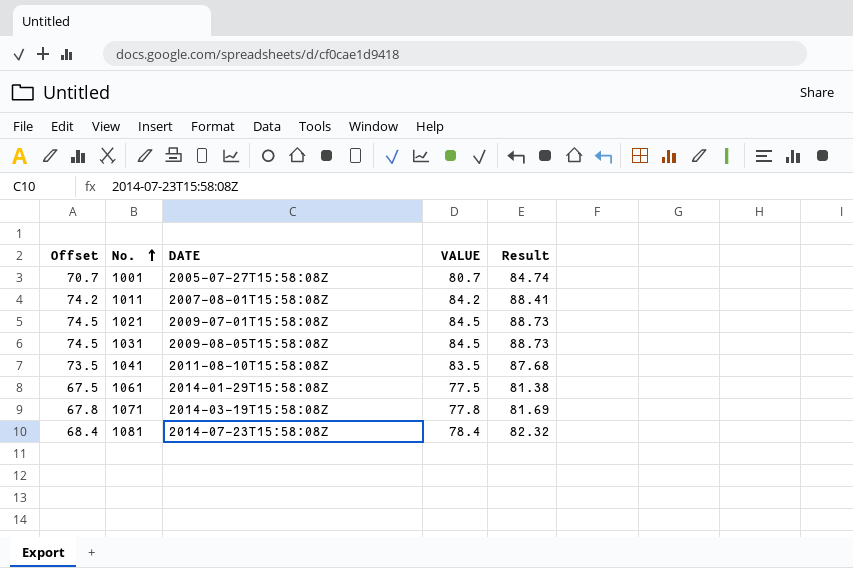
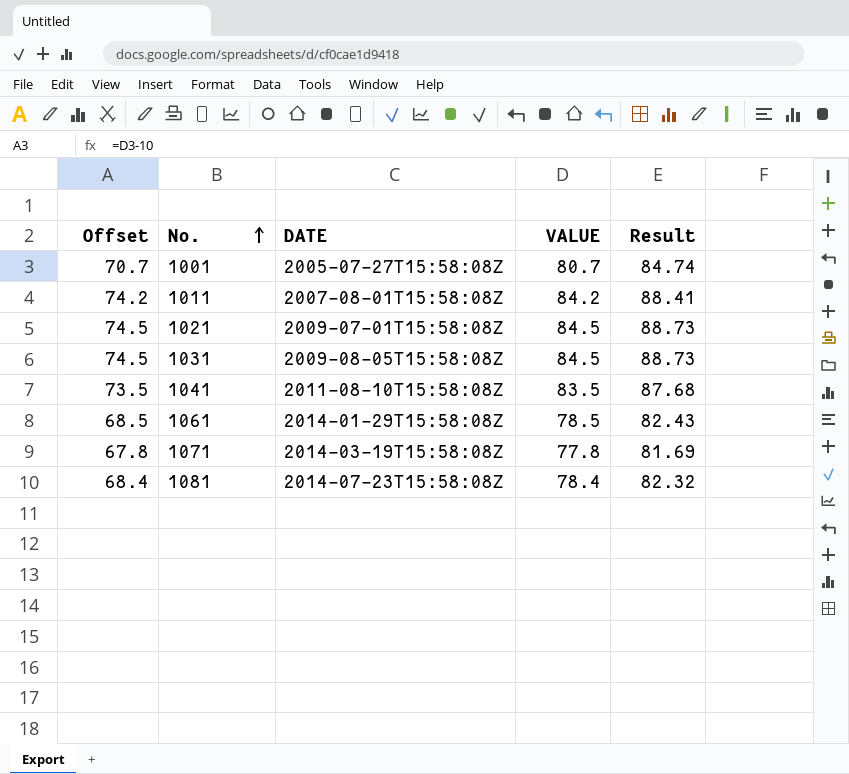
1061 | Offset: 67.5 -> 68.5
1061 | VALUE: 77.5 -> 78.5
1061 | Result: 81.38 -> 82.43

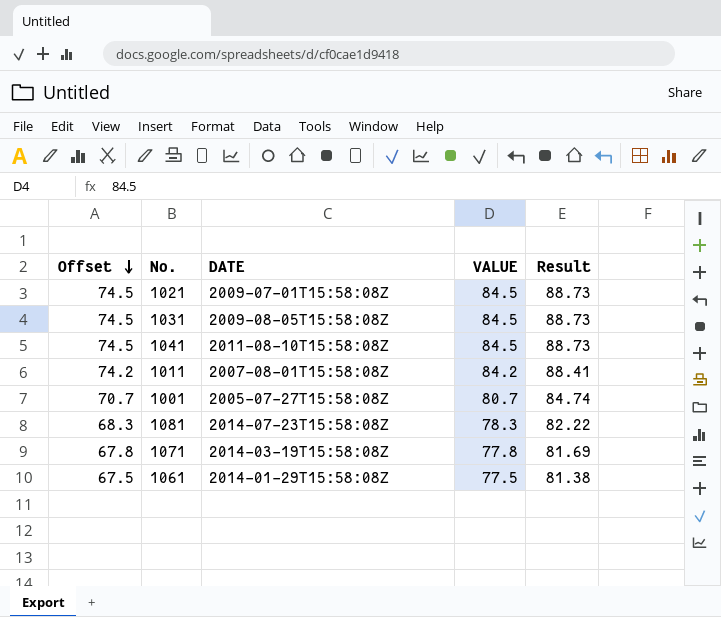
row order: No. ascending -> Offset descending
1041 | Offset: 73.5 -> 74.5
1041 | VALUE: 83.5 -> 84.5
1041 | Result: 87.68 -> 88.73
1081 | Offset: 68.4 -> 68.3
1081 | VALUE: 78.4 -> 78.3
1081 | Result: 82.32 -> 82.22
1061 | Offset: 68.5 -> 67.5
1061 | VALUE: 78.5 -> 77.5
1061 | Result: 82.43 -> 81.38

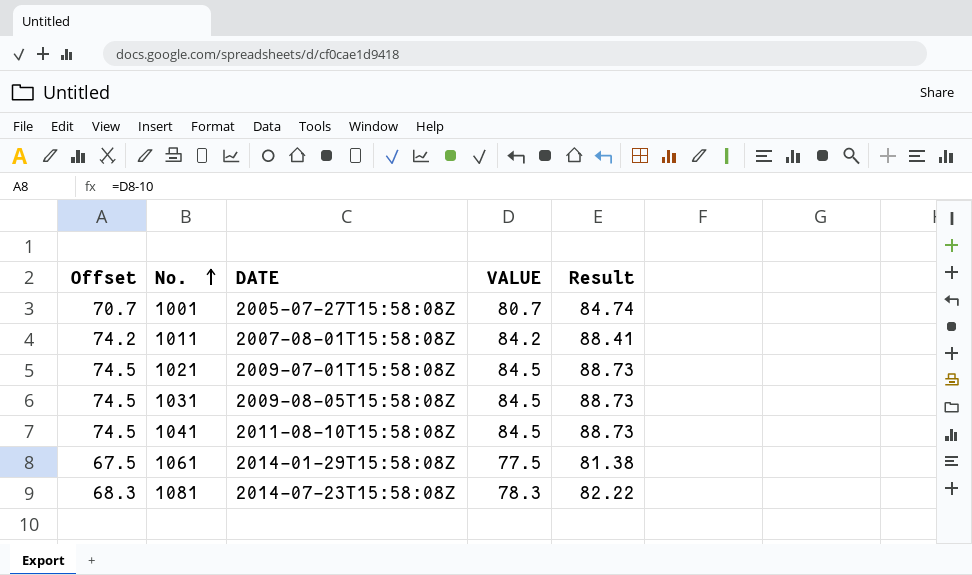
row order: Offset descending -> No. ascending
row 1071: 67.8 | 2014-03-19T15:58:08Z | 77.8 | 81.69 -> none

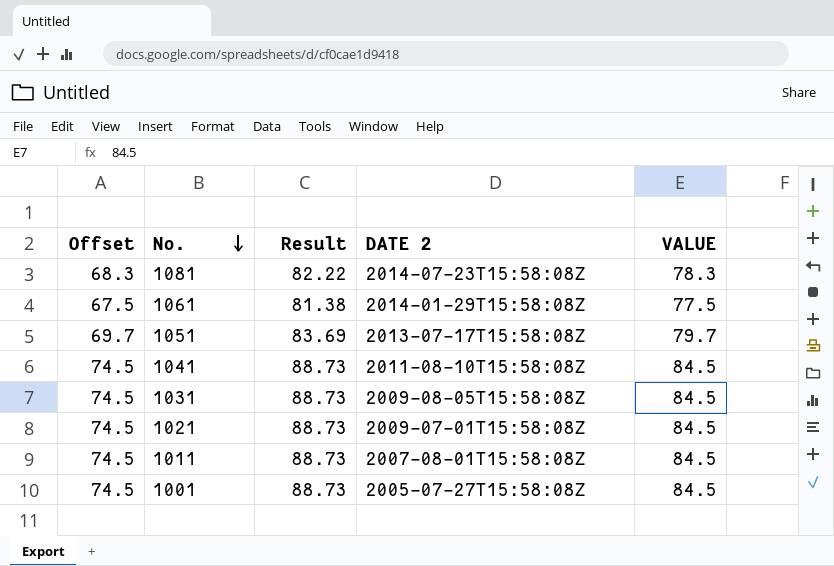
row order: No. ascending -> No. descending
column Result | position: 5 -> 3
column name: DATE -> DATE 2
row 1051: none -> 69.7 | 83.69 | 2013-07-17T15:58:08Z | 79.7
1011 | Offset: 74.2 -> 74.5
1011 | Result: 88.41 -> 88.73
1011 | VALUE: 84.2 -> 84.5
1001 | Offset: 70.7 -> 74.5
1001 | Result: 84.74 -> 88.73
1001 | VALUE: 80.7 -> 84.5

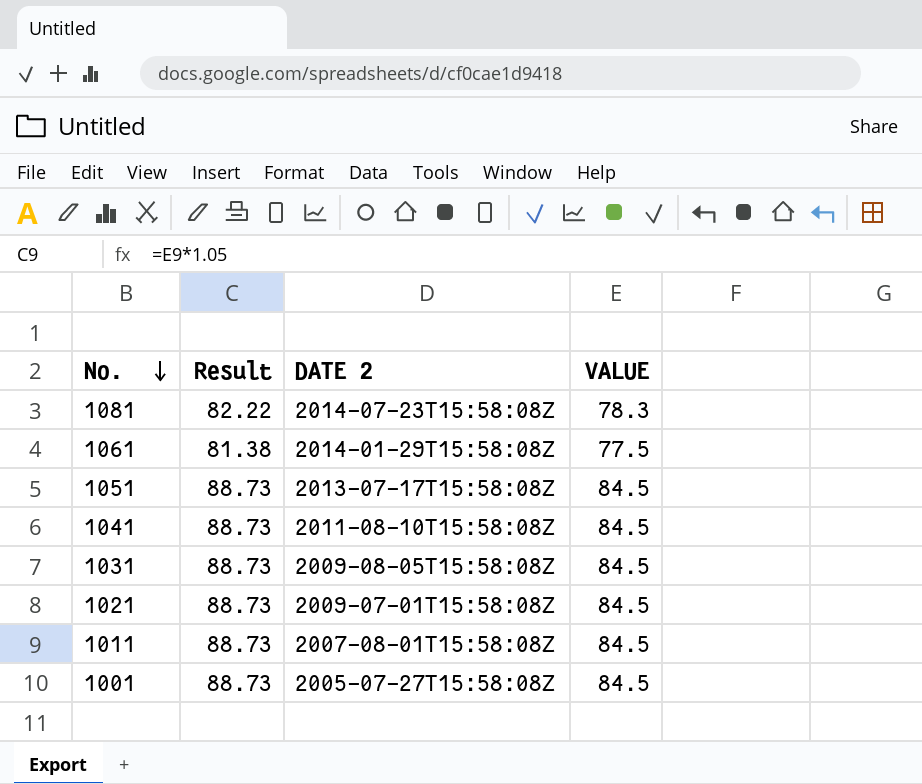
column Offset | formula: [VALUE] - 10 -> none
1051 | Result: 83.69 -> 88.73
1051 | VALUE: 79.7 -> 84.5

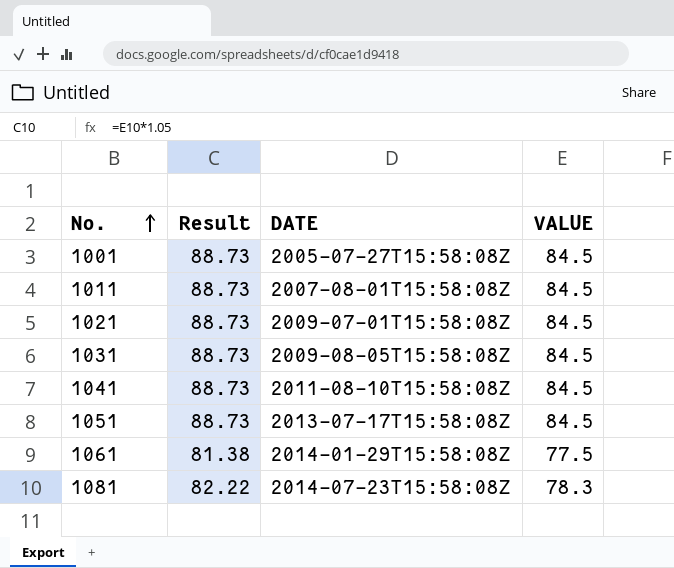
row order: No. descending -> No. ascending
column name: DATE 2 -> DATE

